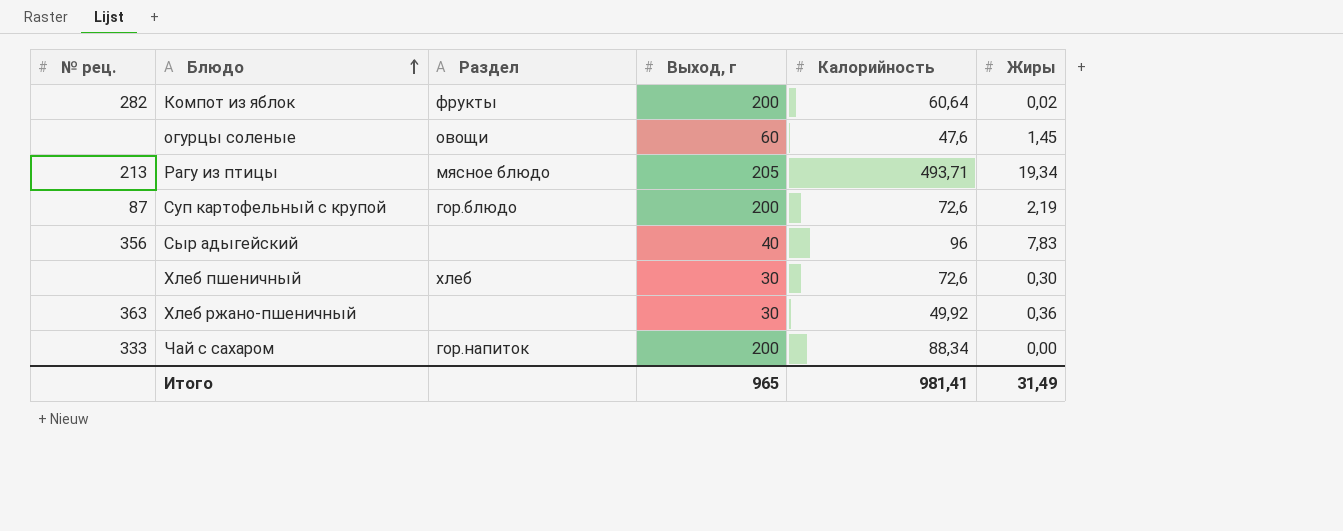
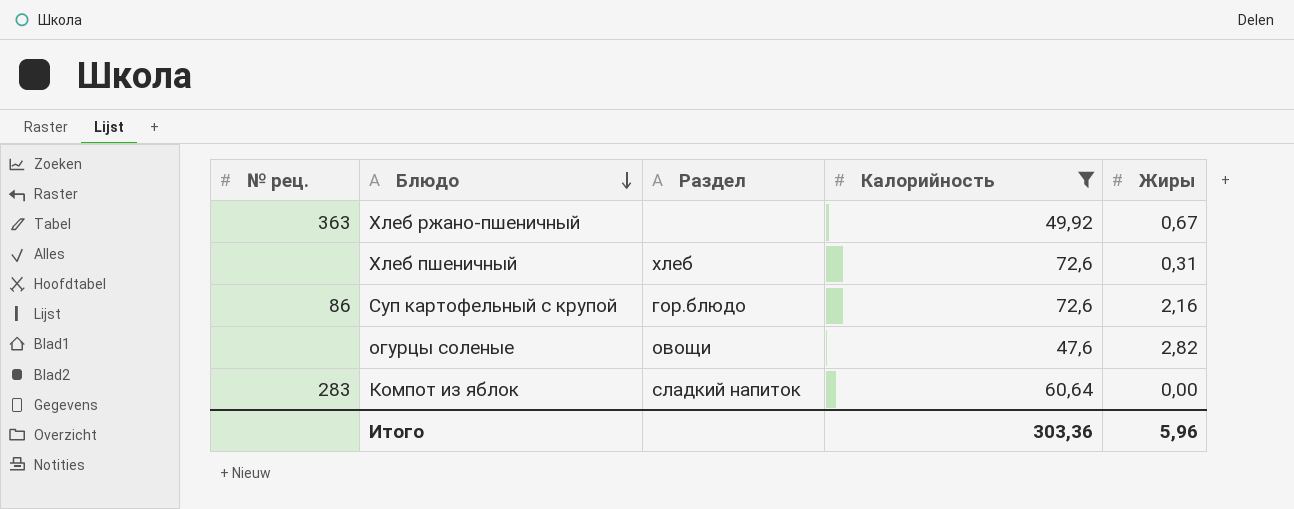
filter: none -> Калорийность <= 72,6
row order: Блюдо ascending -> Блюдо descending
column Выход, г | position: 4 -> none
Хлеб ржано-пшеничный | Жиры: 0,36 -> 0,67
Хлеб пшеничный | Жиры: 0,30 -> 0,31
Суп картофельный с крупой | № рец.: 87 -> 86
Суп картофельный с крупой | Жиры: 2,19 -> 2,16
огурцы соленые | Жиры: 1,45 -> 2,82
Компот из яблок | № рец.: 282 -> 283
Компот из яблок | Раздел: фрукты -> сладкий напиток
Компот из яблок | Жиры: 0,02 -> 0,00
Итого | Калорийность: 981,41 -> 303,36
Итого | Жиры: 31,49 -> 5,96

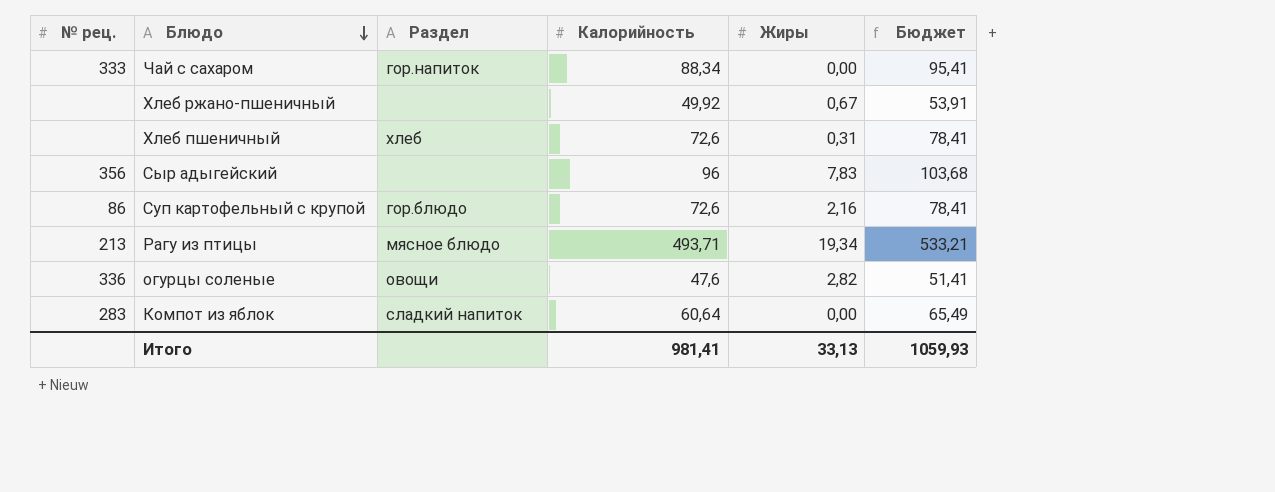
filter: Калорийность <= 72,6 -> none
column Бюджет | formula: none -> [Калорийность] * 1,08
Хлеб ржано-пшеничный | № рец.: 363 -> none
огурцы соленые | № рец.: none -> 336
Итого | Калорийность: 303,36 -> 981,41
Итого | Жиры: 5,96 -> 33,13

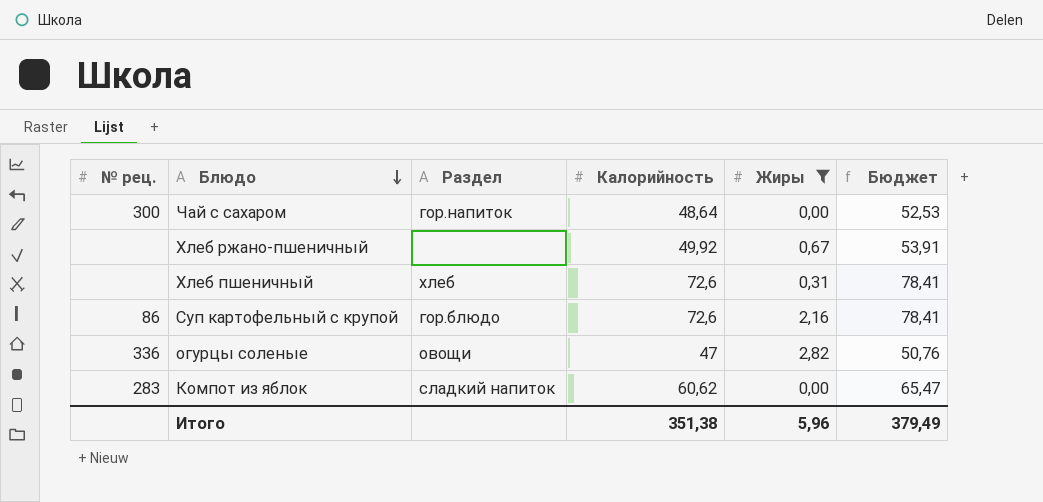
filter: none -> Жиры <= 2,82
Чай с сахаром | № рец.: 333 -> 300
Чай с сахаром | Калорийность: 88,34 -> 48,64
Чай с сахаром | Бюджет: 95,41 -> 52,53
огурцы соленые | Калорийность: 47,6 -> 47
огурцы соленые | Бюджет: 51,41 -> 50,76
Компот из яблок | Калорийность: 60,64 -> 60,62
Компот из яблок | Бюджет: 65,49 -> 65,47
Итого | Калорийность: 981,41 -> 351,38
Итого | Жиры: 33,13 -> 5,96
Итого | Бюджет: 1059,93 -> 379,49

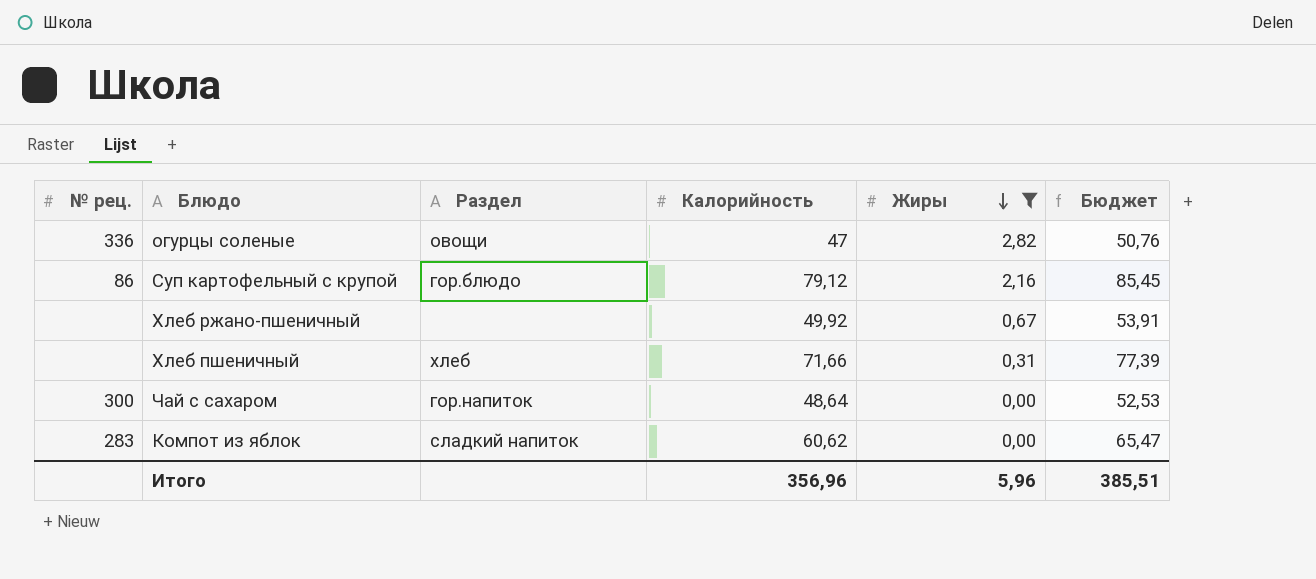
row order: Блюдо descending -> Жиры descending
Суп картофельный с крупой | Калорийность: 72,6 -> 79,12
Суп картофельный с крупой | Бюджет: 78,41 -> 85,45
Хлеб пшеничный | Калорийность: 72,6 -> 71,66
Хлеб пшеничный | Бюджет: 78,41 -> 77,39
Итого | Калорийность: 351,38 -> 356,96
Итого | Бюджет: 379,49 -> 385,51

